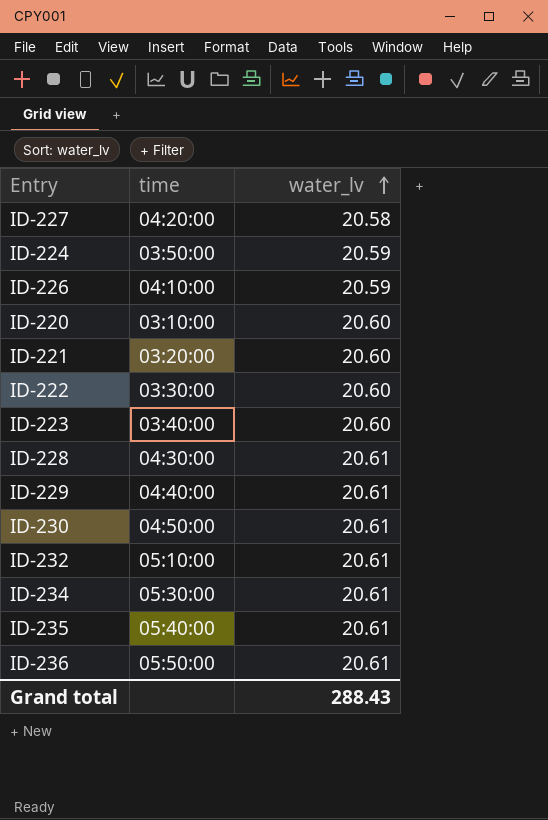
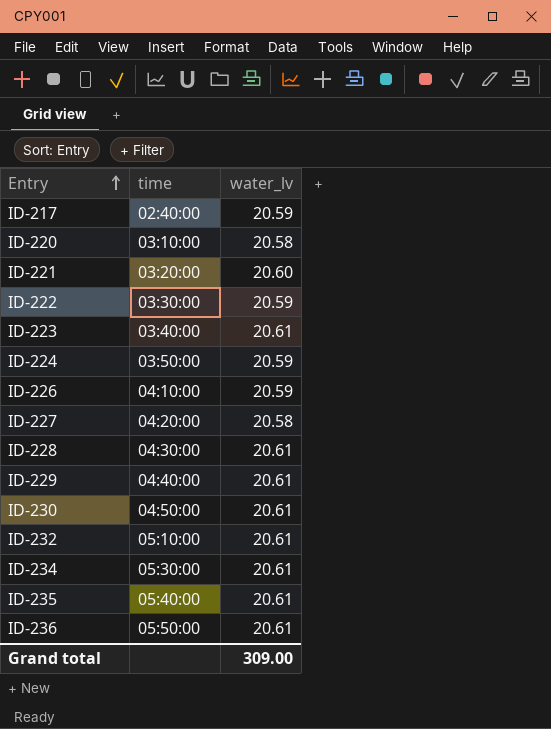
row order: water_lv ascending -> Entry ascending
row ID-217: none -> 02:40:00 | 20.59
ID-220 | water_lv: 20.60 -> 20.58
ID-222 | water_lv: 20.60 -> 20.59
ID-223 | water_lv: 20.60 -> 20.61
Grand total | water_lv: 288.43 -> 309.00

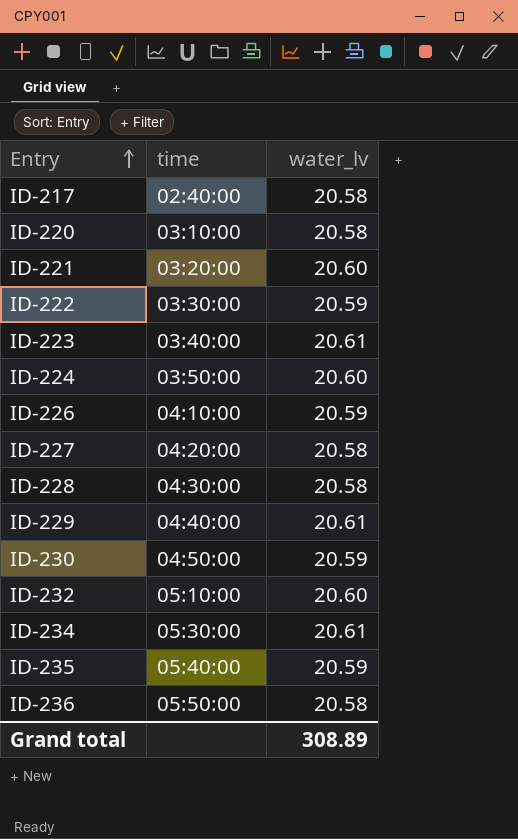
ID-217 | water_lv: 20.59 -> 20.58
ID-224 | water_lv: 20.59 -> 20.60
ID-228 | water_lv: 20.61 -> 20.58
ID-230 | water_lv: 20.61 -> 20.59
ID-232 | water_lv: 20.61 -> 20.60
ID-235 | water_lv: 20.61 -> 20.59
ID-236 | water_lv: 20.61 -> 20.58
Grand total | water_lv: 309.00 -> 308.89

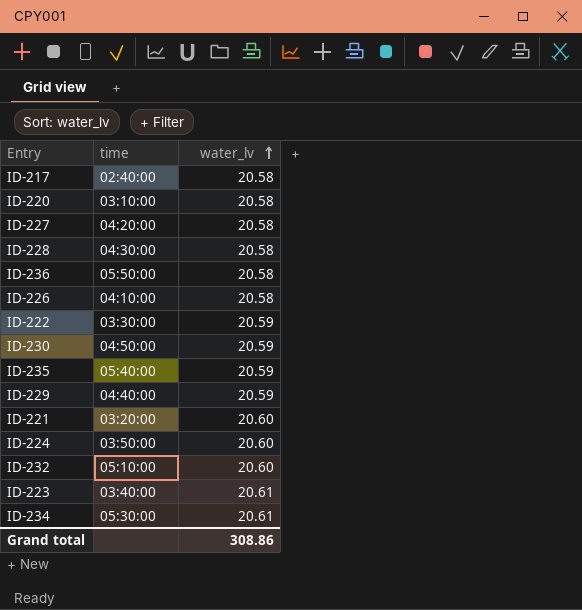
row order: Entry ascending -> water_lv ascending
ID-226 | water_lv: 20.59 -> 20.58
ID-229 | water_lv: 20.61 -> 20.59
Grand total | water_lv: 308.89 -> 308.86

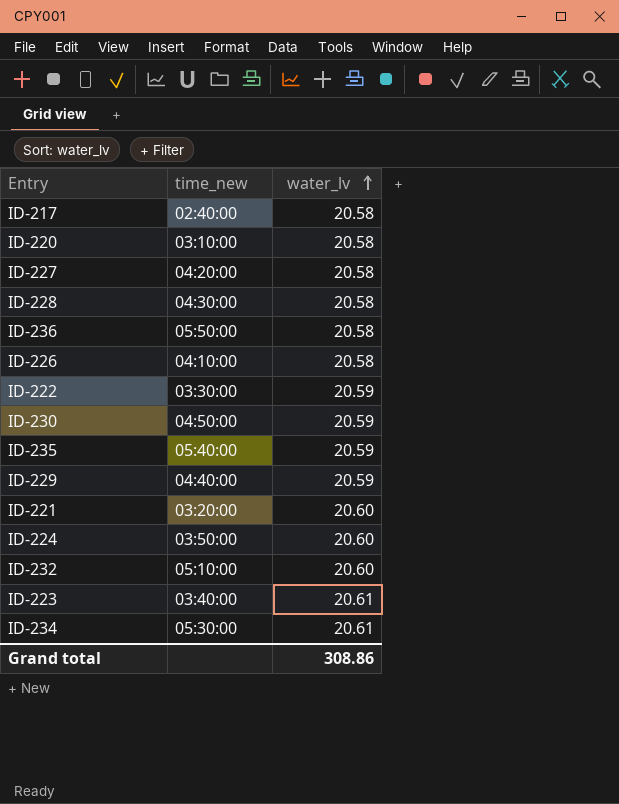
column name: time -> time_new

